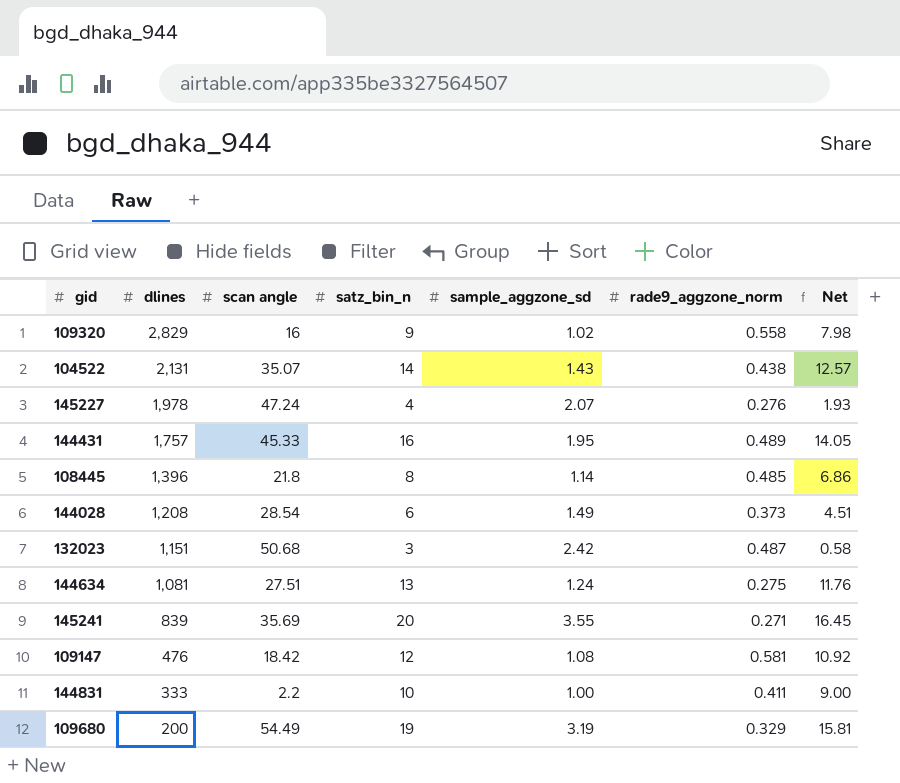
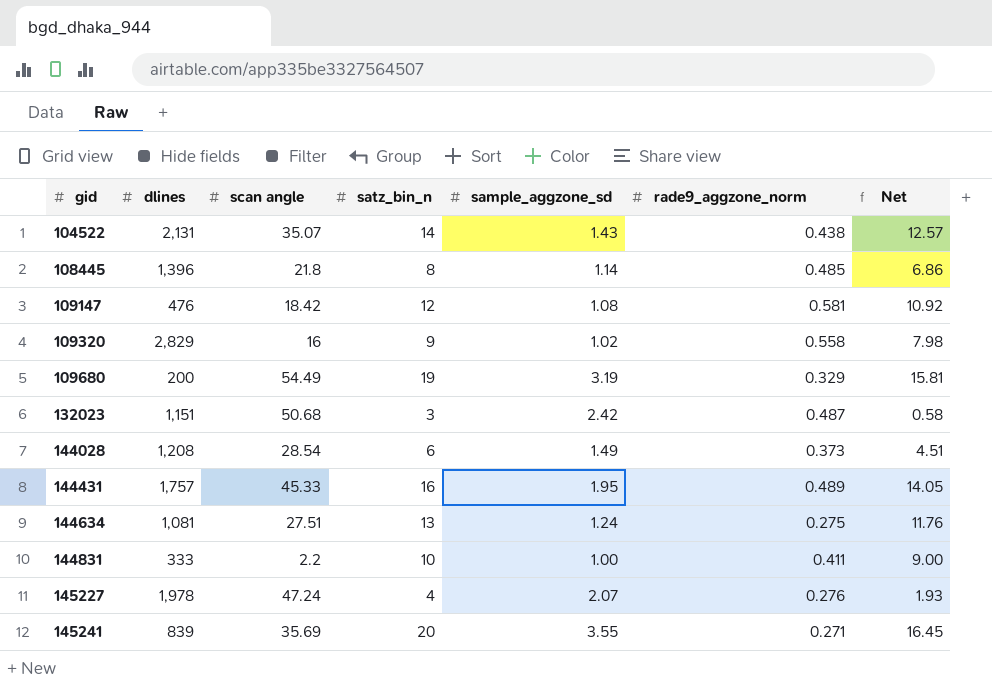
row order: dlines descending -> gid ascending

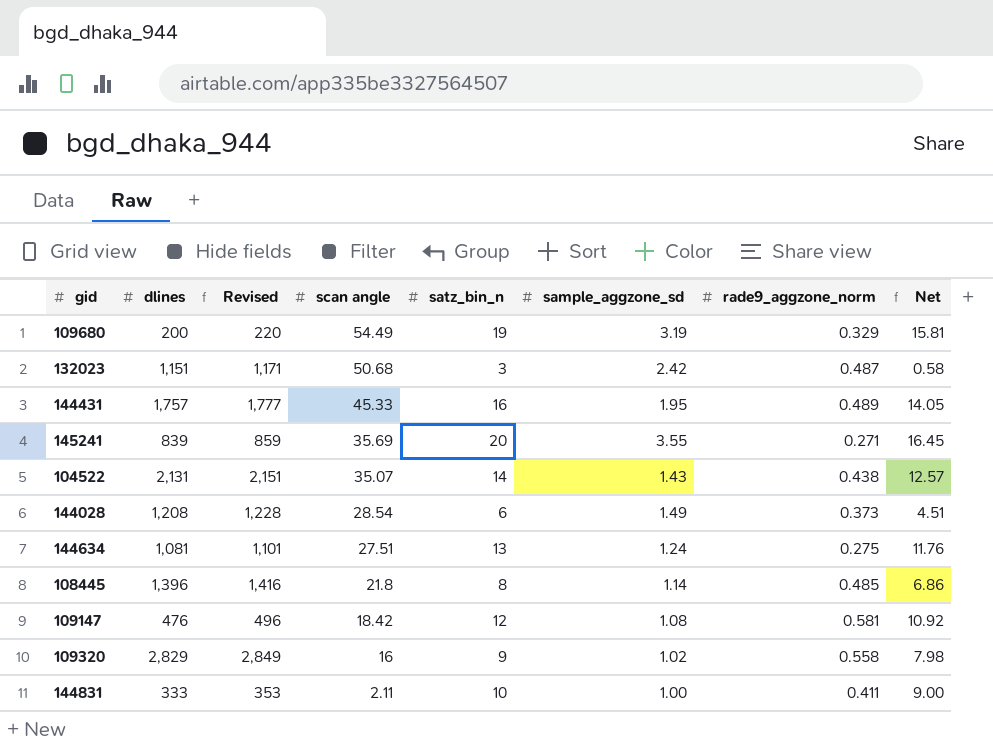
row order: gid ascending -> scan angle descending
column Revised | formula: none -> [dlines] + 20
row 145227: 1,978 | 47.24 | 4 | 2.07 | 0.276 | 1.93 -> none
144831 | scan angle: 2.2 -> 2.11

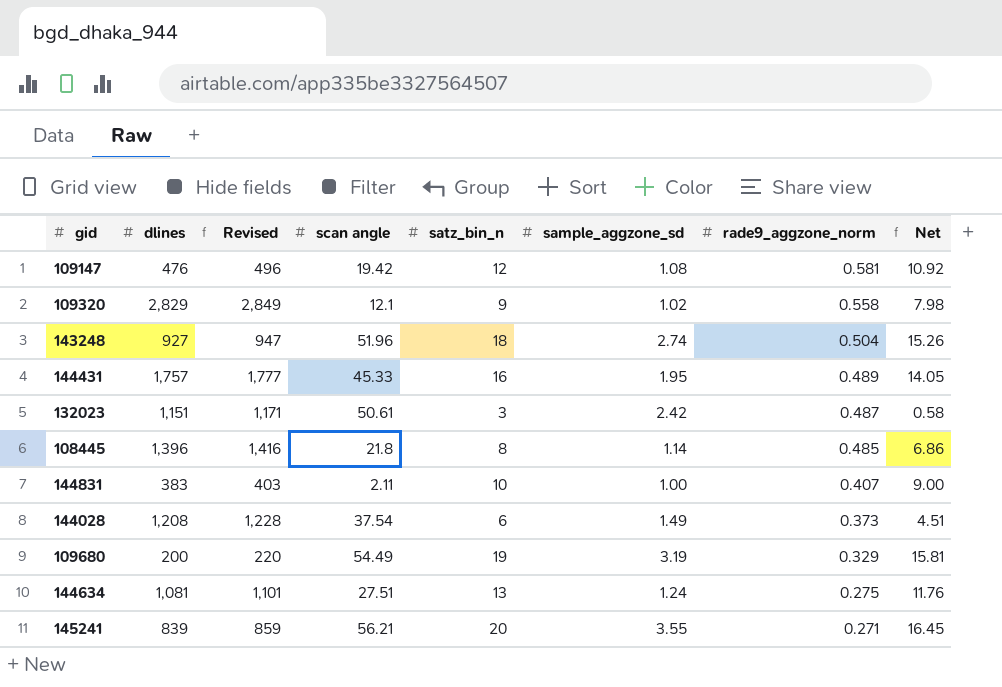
row order: scan angle descending -> rade9_aggzone_norm descending
row 104522: 2,131 | 2,151 | 35.07 | 14 | 1.43 | 0.438 | 12.57 -> none
109147 | scan angle: 18.42 -> 19.42
109320 | scan angle: 16 -> 12.1
row 143248: none -> 927 | 947 | 51.96 | 18 | 2.74 | 0.504 | 15.26
132023 | scan angle: 50.68 -> 50.61
144831 | dlines: 333 -> 383
144831 | Revised: 353 -> 403
144831 | rade9_aggzone_norm: 0.411 -> 0.407
144028 | scan angle: 28.54 -> 37.54
145241 | scan angle: 35.69 -> 56.21

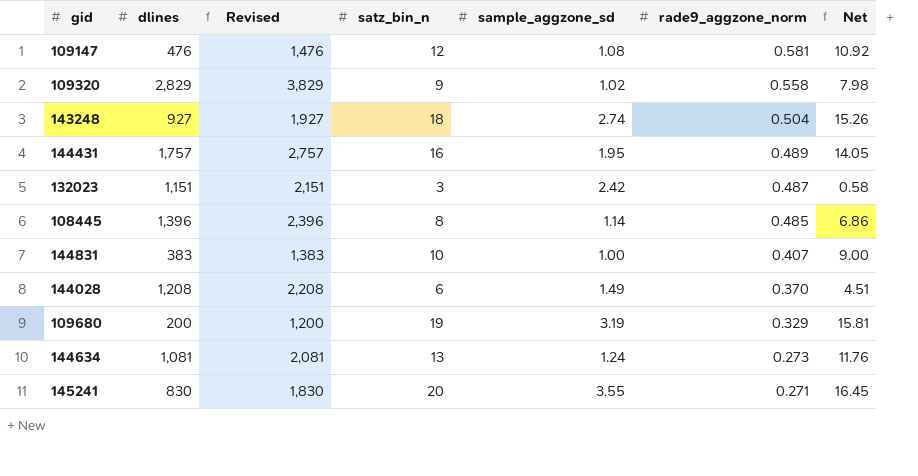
column scan angle | position: 4 -> none
column Revised | formula: [dlines] + 20 -> [dlines] + 1000
144028 | rade9_aggzone_norm: 0.373 -> 0.370
144634 | rade9_aggzone_norm: 0.275 -> 0.273
145241 | dlines: 839 -> 830

